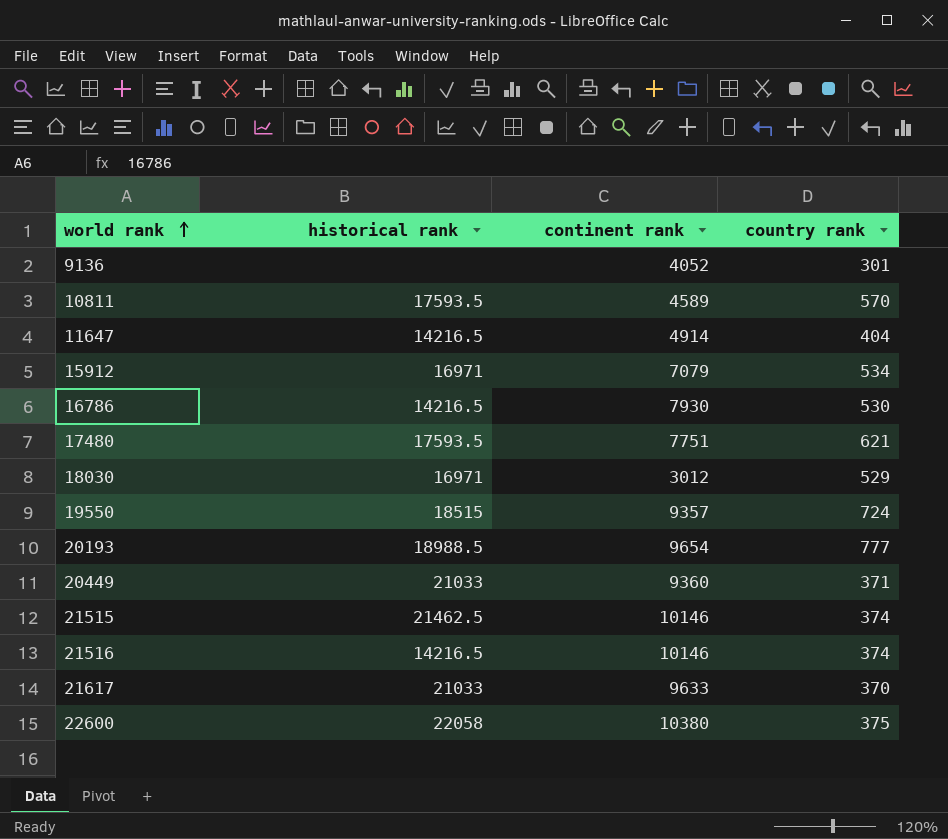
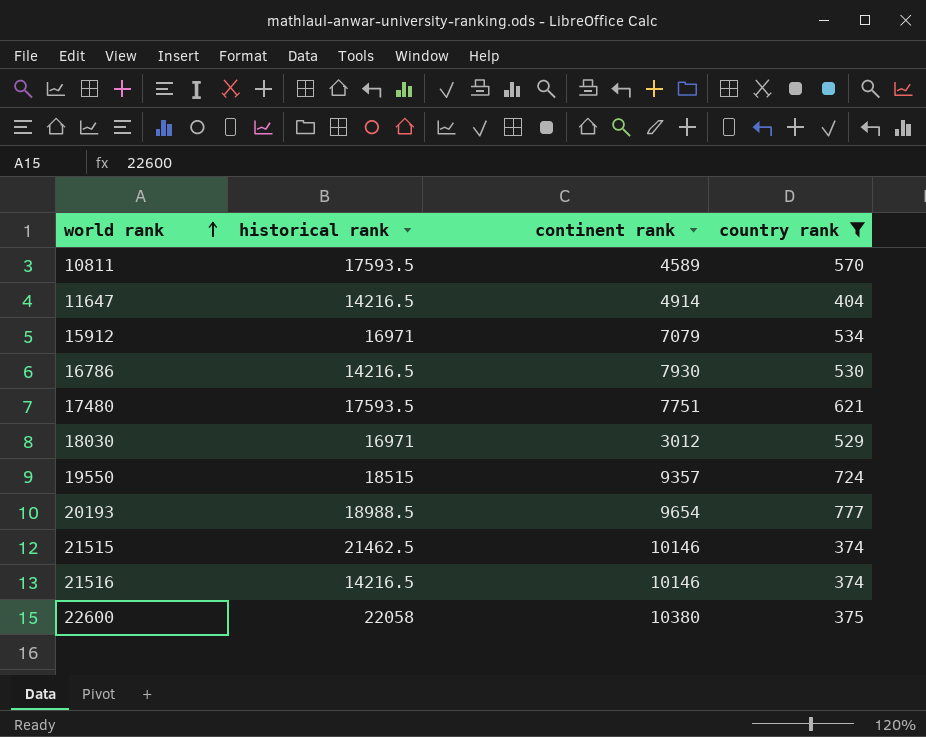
filter: none -> country rank >= 374

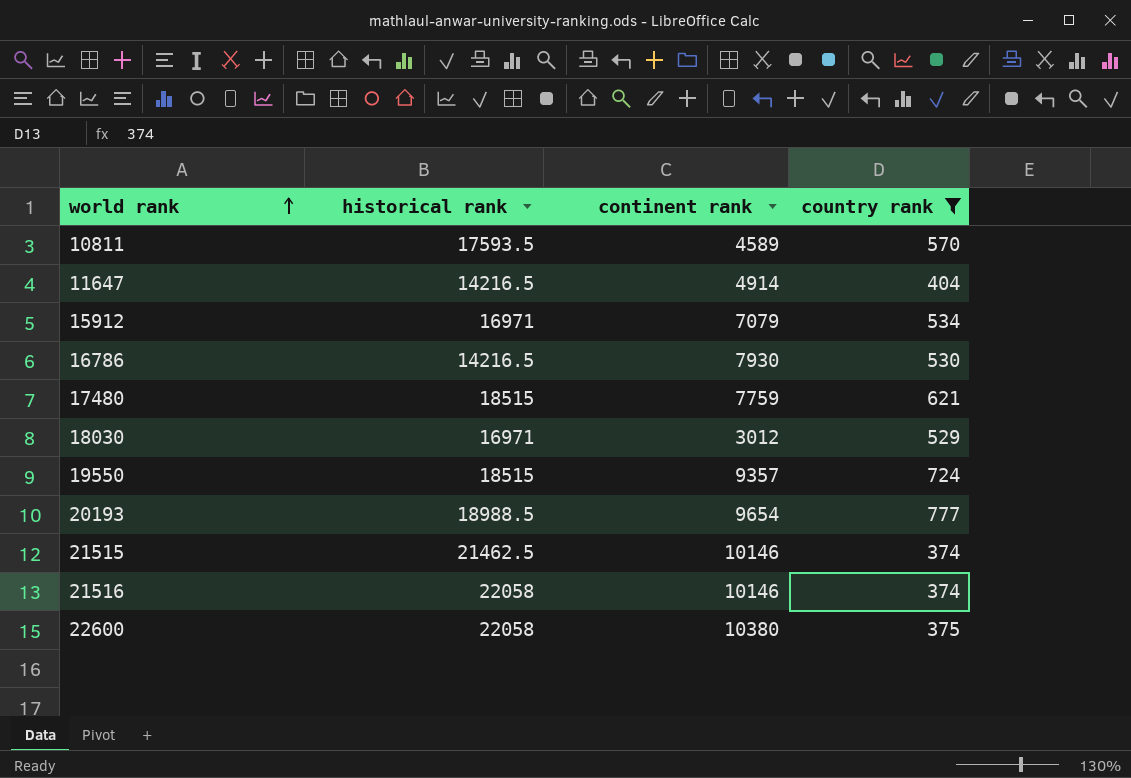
17480 | historical rank: 17593.5 -> 18515
17480 | continent rank: 7751 -> 7759
21516 | historical rank: 14216.5 -> 22058

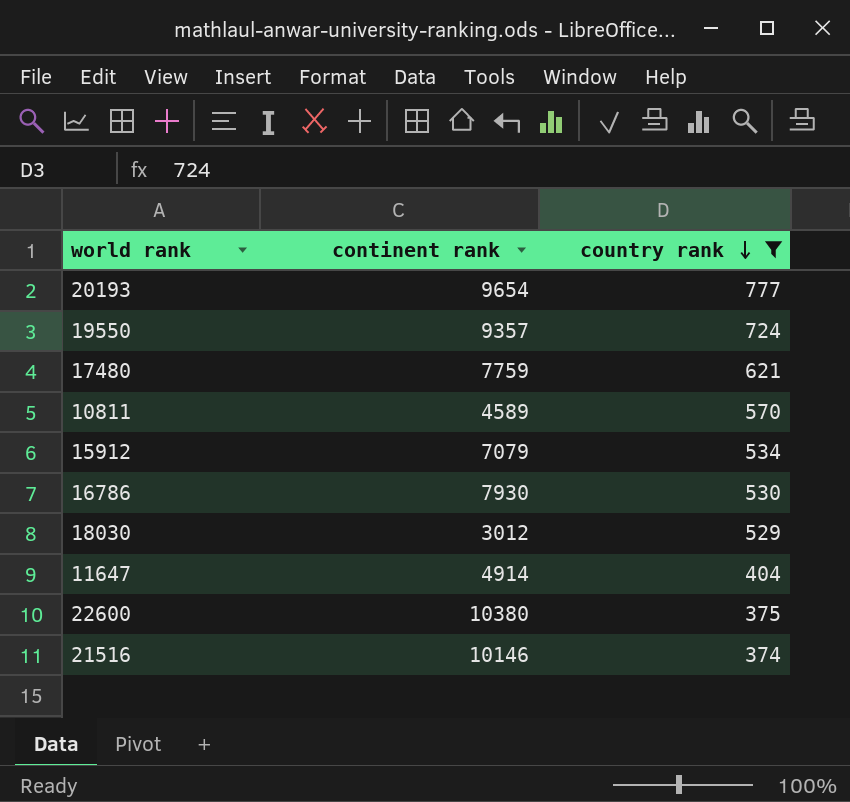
row order: world rank ascending -> country rank descending
column historical rank | position: 2 -> none
row 21515: 21462.5 | 10146 | 374 -> none

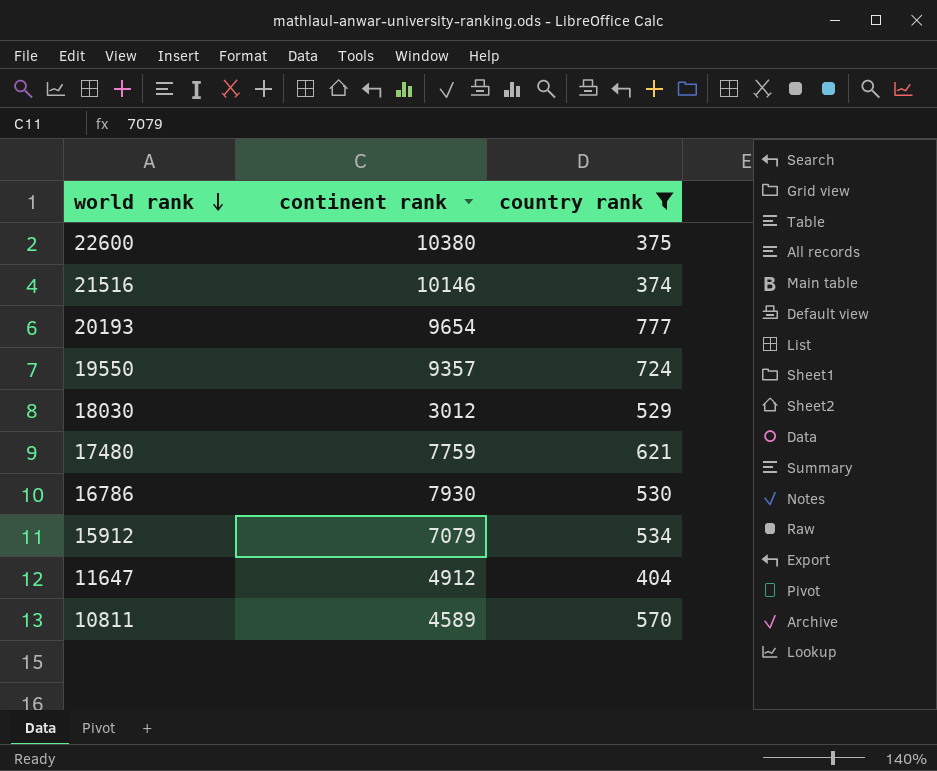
row order: country rank descending -> world rank descending
11647 | continent rank: 4914 -> 4912

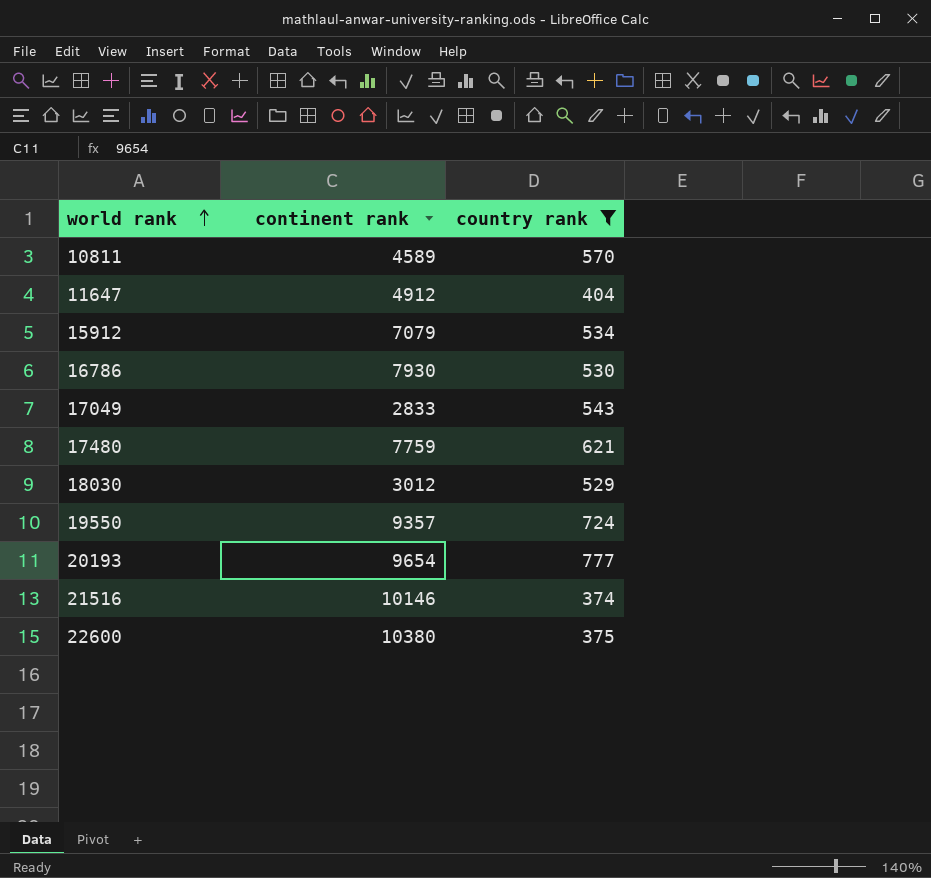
row order: world rank descending -> world rank ascending
row 17049: none -> 2833 | 543

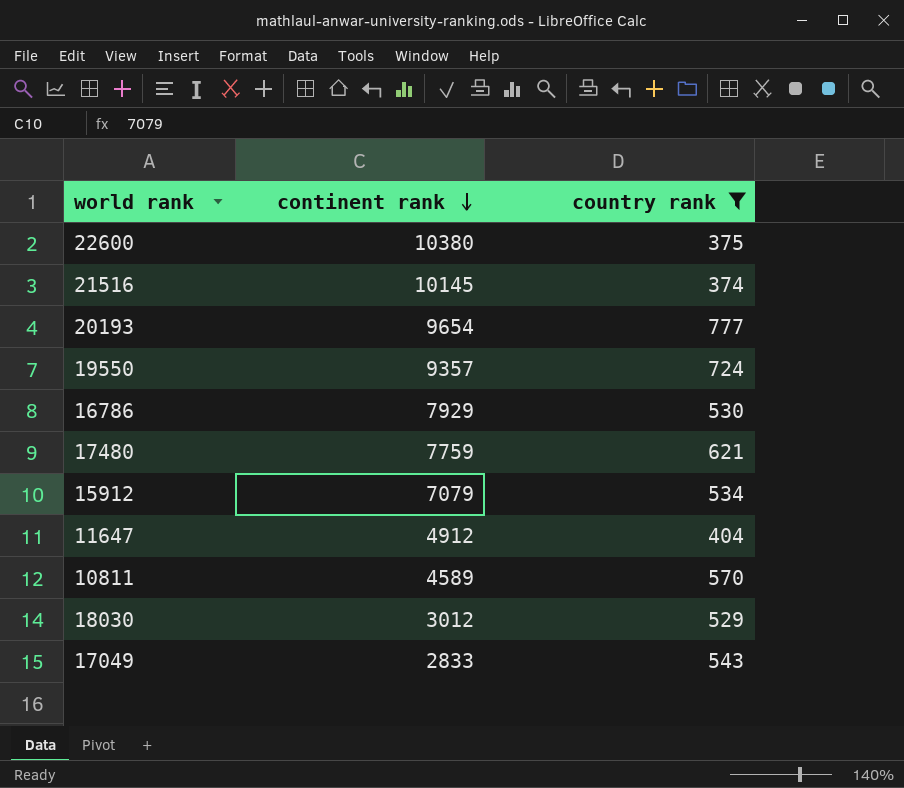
row order: world rank ascending -> continent rank descending
21516 | continent rank: 10146 -> 10145
16786 | continent rank: 7930 -> 7929

